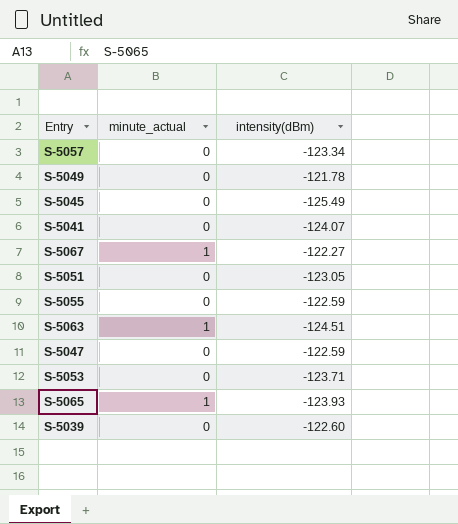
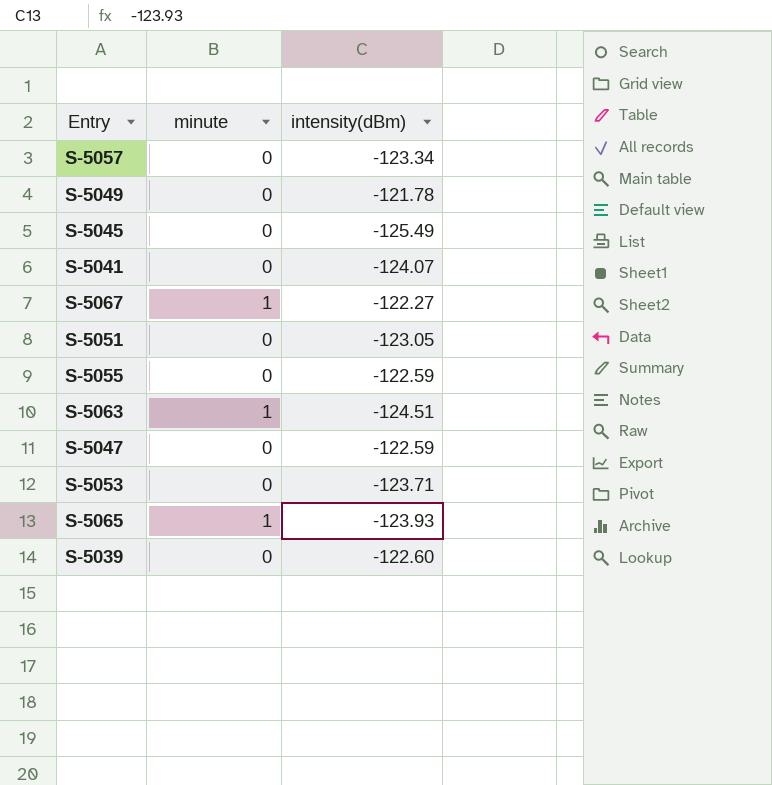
column name: minute_actual -> minute

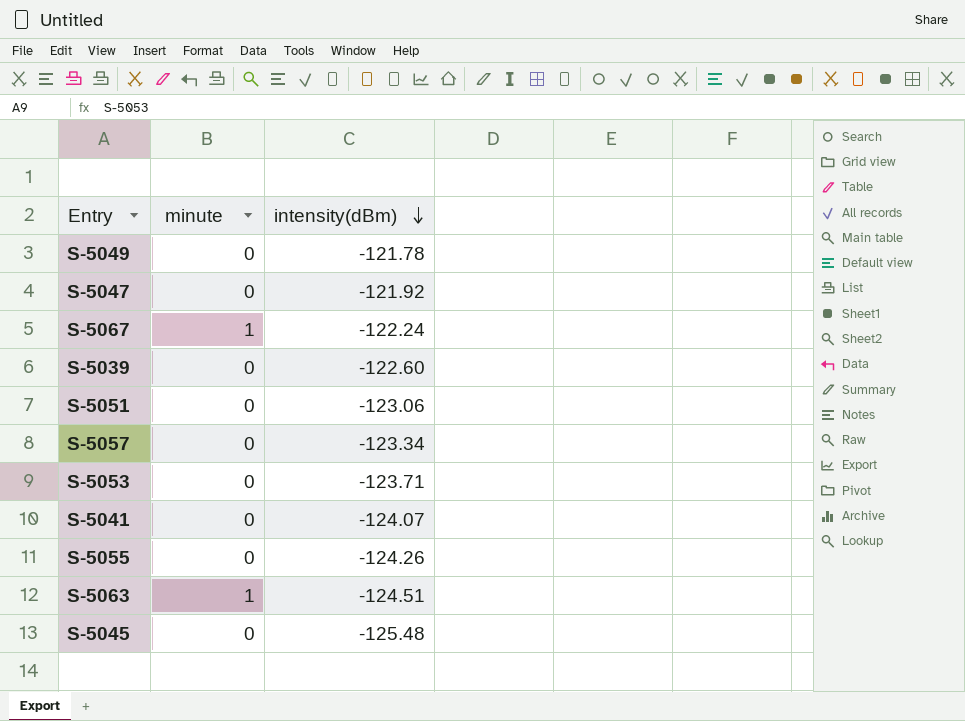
row order: none -> intensity(dBm) descending
row S-5065: 1 | -123.93 -> none
S-5047 | intensity(dBm): -122.59 -> -121.92
S-5067 | intensity(dBm): -122.27 -> -122.24
S-5051 | intensity(dBm): -123.05 -> -123.06
S-5055 | intensity(dBm): -122.59 -> -124.26
S-5045 | intensity(dBm): -125.49 -> -125.48

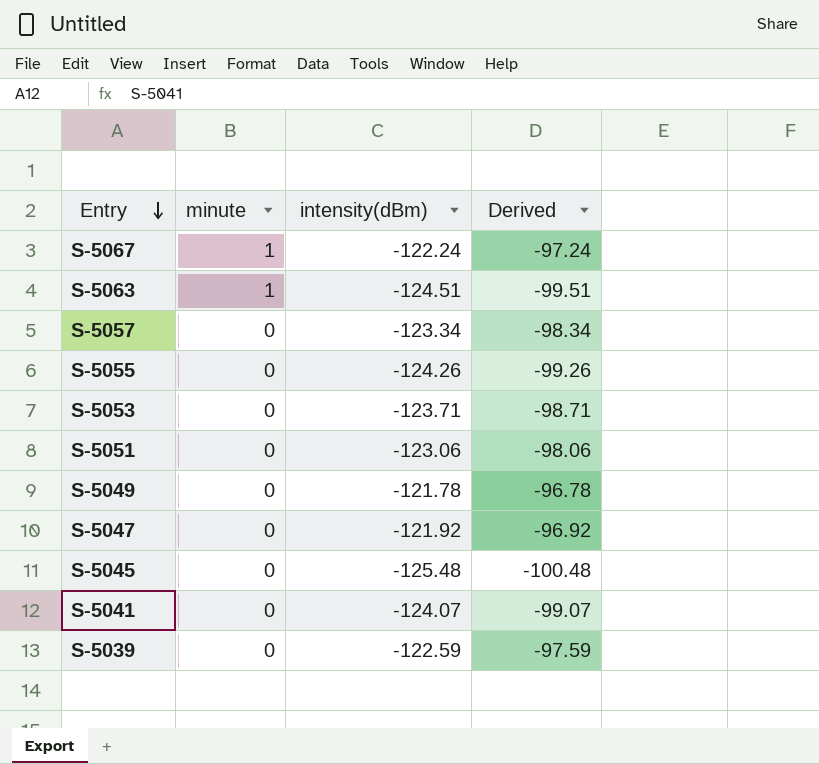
row order: intensity(dBm) descending -> Entry descending
column Derived | formula: none -> [intensity(dBm)] + 25
S-5039 | intensity(dBm): -122.60 -> -122.59

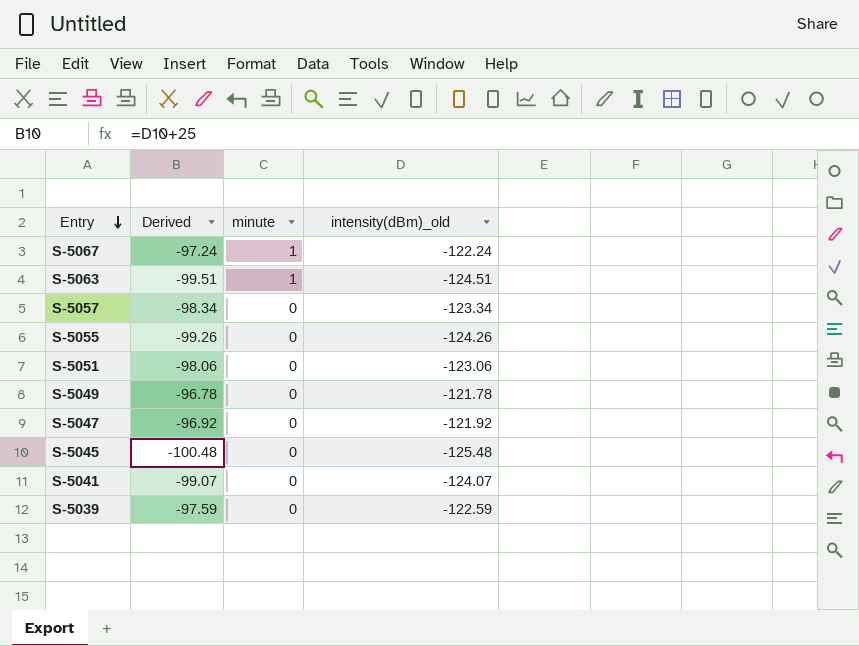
column Derived | position: 4 -> 2
column name: intensity(dBm) -> intensity(dBm)_old
row S-5053: 0 | -123.71 | -98.71 -> none

